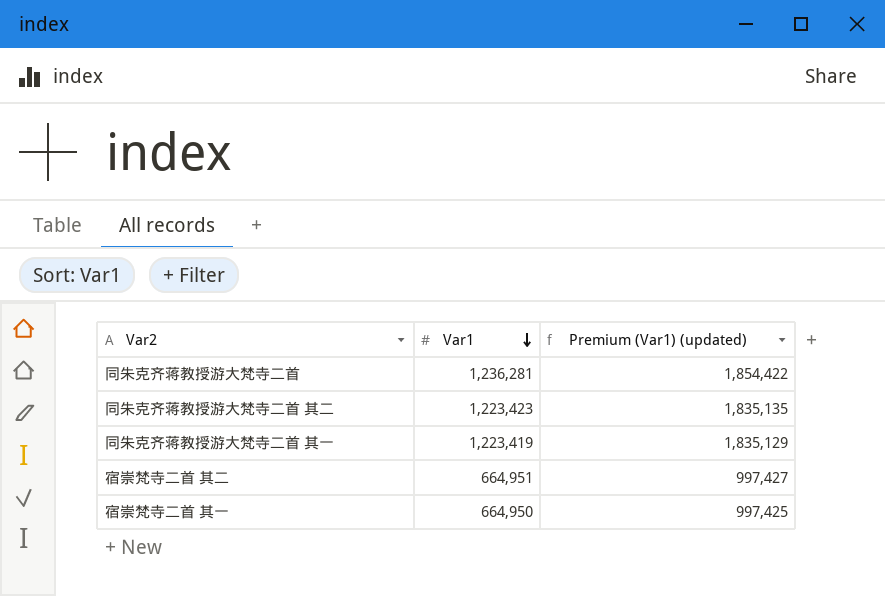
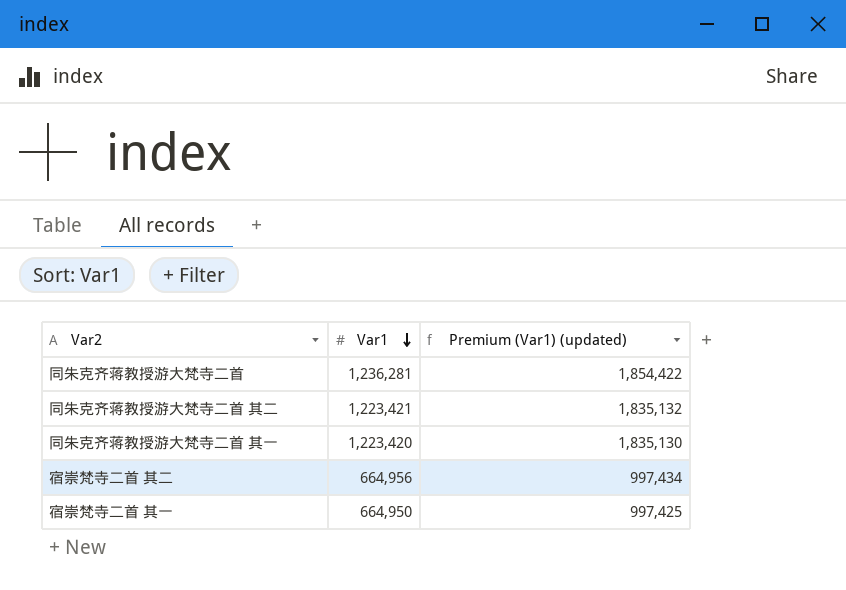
同朱克齐蒋教授游大梵寺二首 其二 | Var1: 1,223,423 -> 1,223,421
同朱克齐蒋教授游大梵寺二首 其二 | Premium (Var1) (updated): 1,835,135 -> 1,835,132
同朱克齐蒋教授游大梵寺二首 其一 | Var1: 1,223,419 -> 1,223,420
同朱克齐蒋教授游大梵寺二首 其一 | Premium (Var1) (updated): 1,835,129 -> 1,835,130
宿崇梵寺二首 其二 | Var1: 664,951 -> 664,956
宿崇梵寺二首 其二 | Premium (Var1) (updated): 997,427 -> 997,434

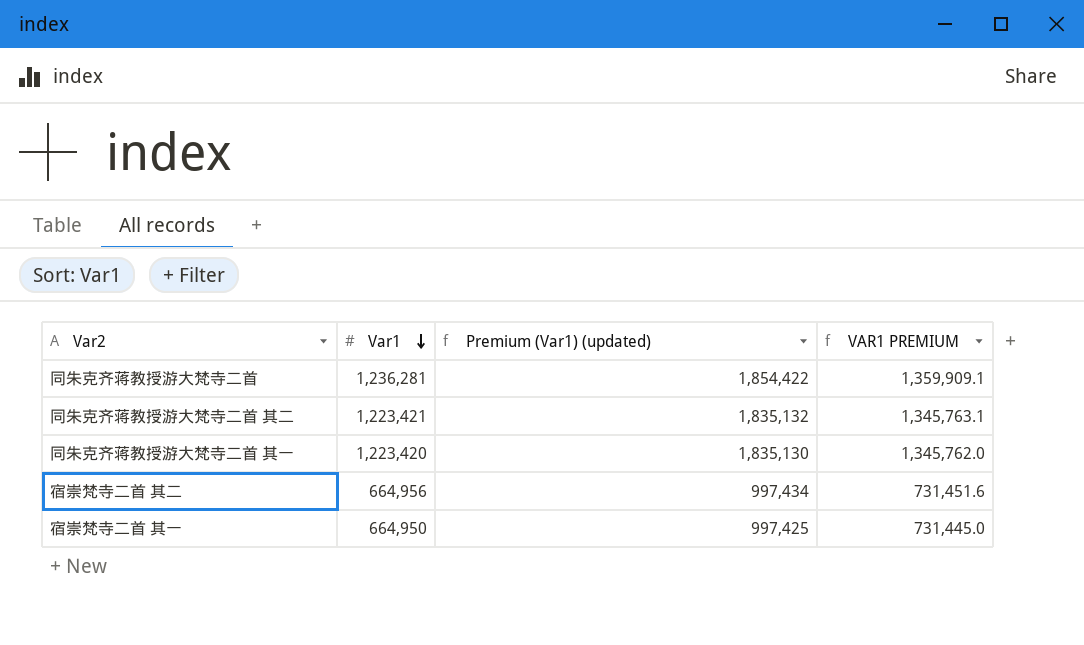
column VAR1 PREMIUM | formula: none -> [Var1] * 1.1

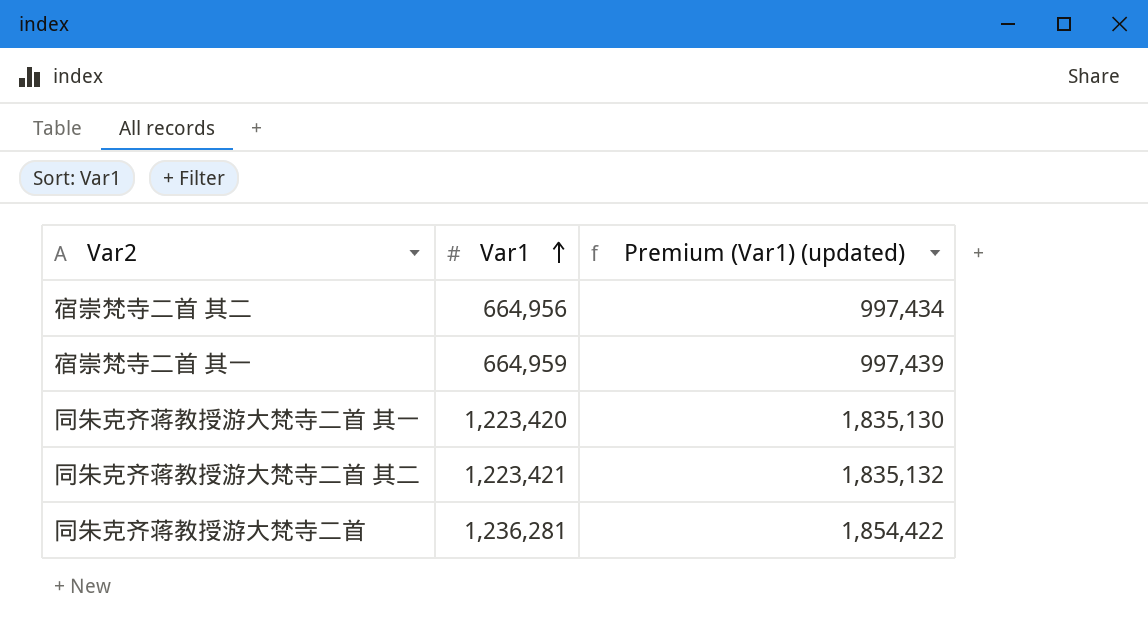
row order: Var1 descending -> Var1 ascending
column VAR1 PREMIUM | formula: [Var1] * 1.1 -> none
宿崇梵寺二首 其一 | Var1: 664,950 -> 664,959
宿崇梵寺二首 其一 | Premium (Var1) (updated): 997,425 -> 997,439

